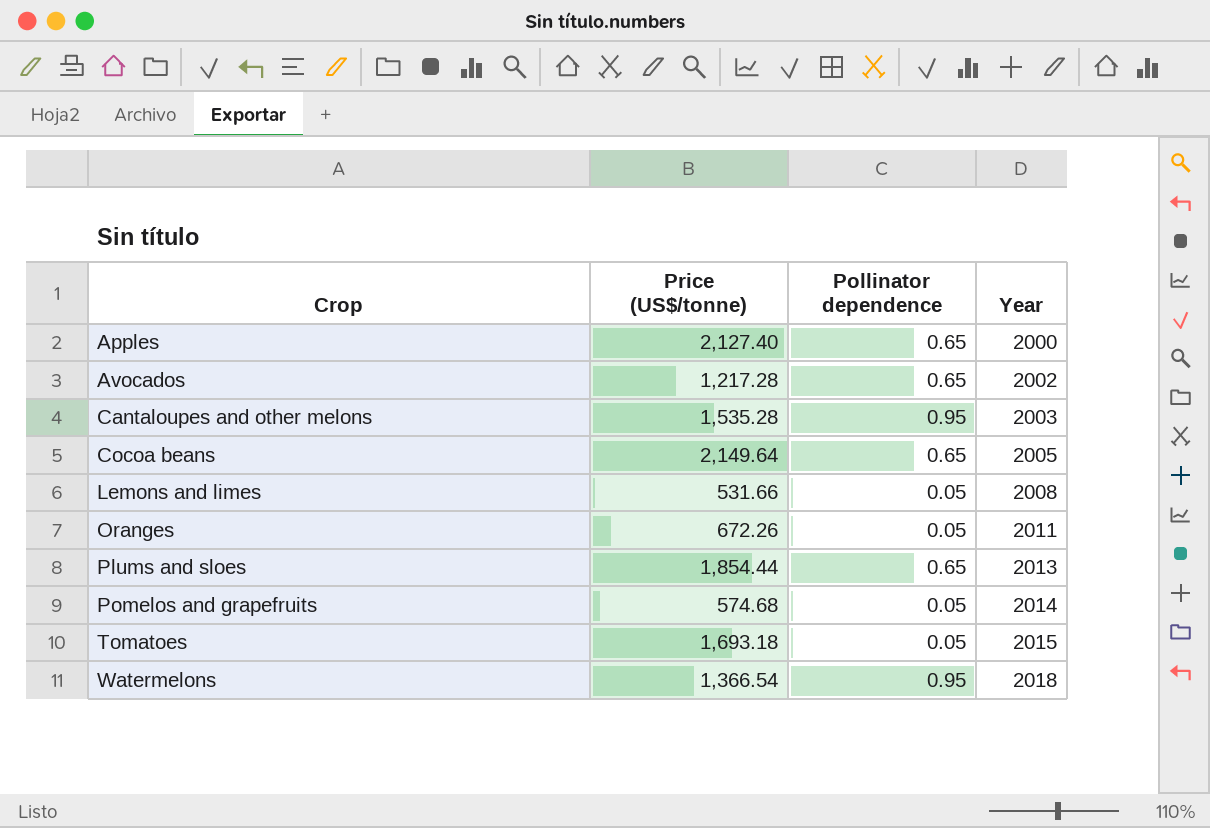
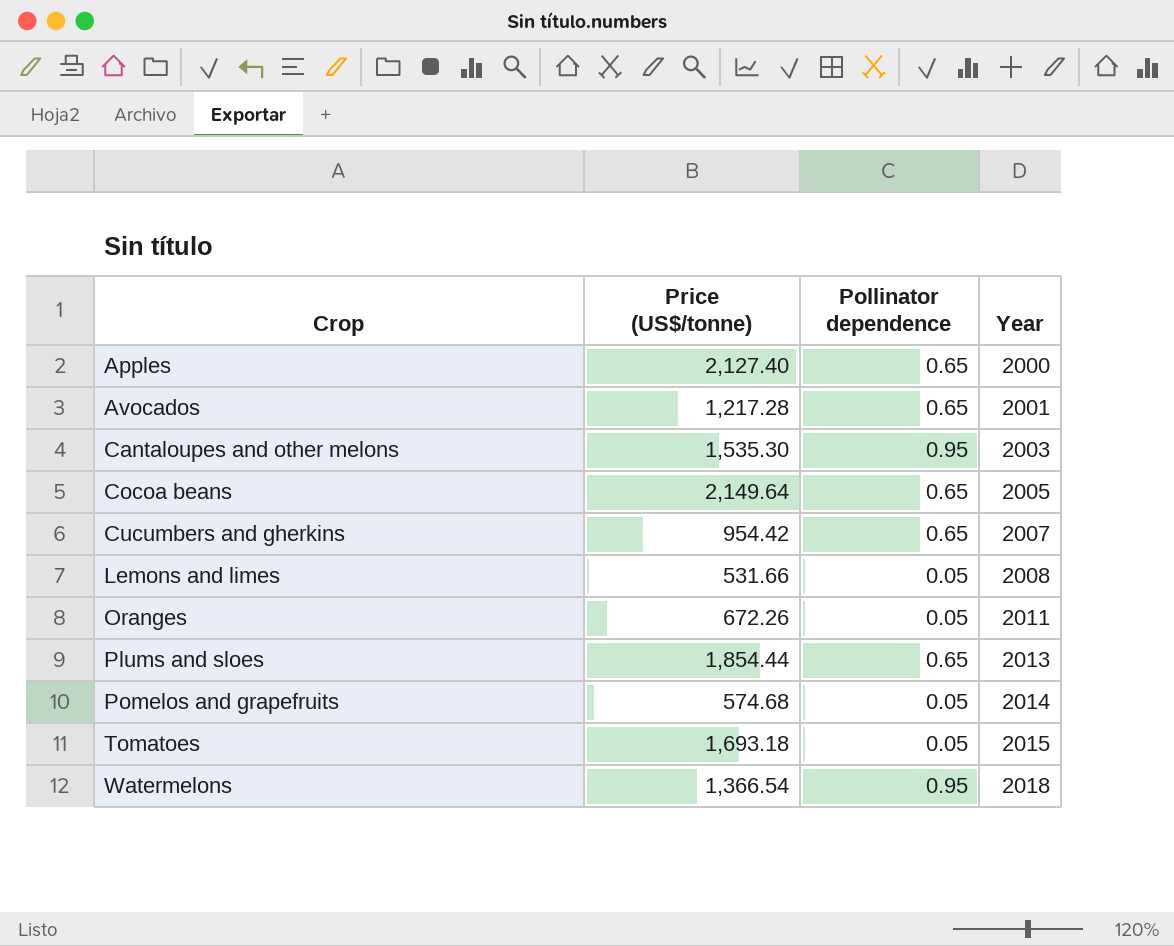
Avocados | Year: 2002 -> 2001
Cantaloupes and other melons | Price (US$/tonne): 1,535.28 -> 1,535.30
row Cucumbers and gherkins: none -> 954.42 | 0.65 | 2007

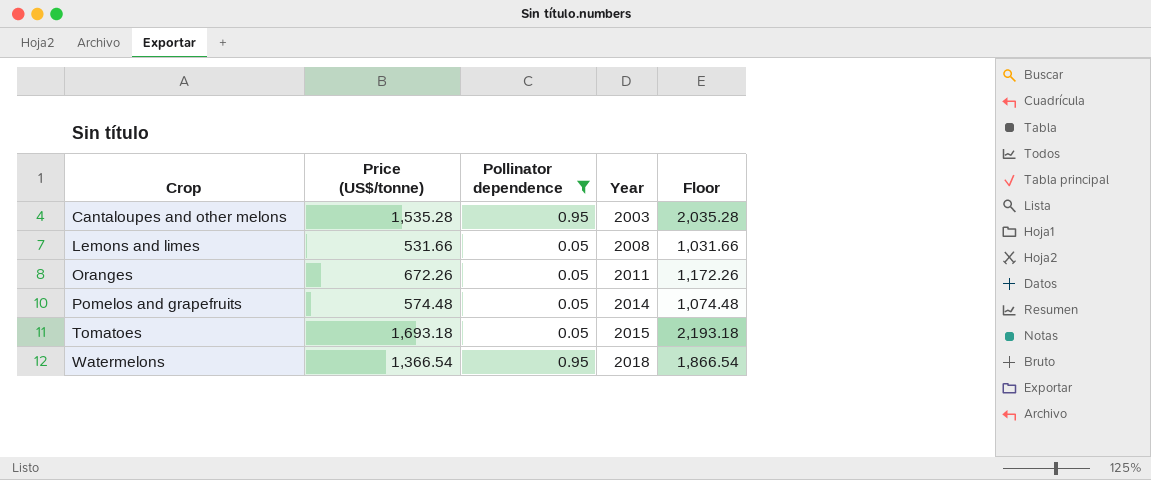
filter: none -> Pollinator dependence != 0.65
column Floor | formula: none -> [Price (US$/tonne)] + 500
Cantaloupes and other melons | Price (US$/tonne): 1,535.30 -> 1,535.28
Pomelos and grapefruits | Price (US$/tonne): 574.68 -> 574.48

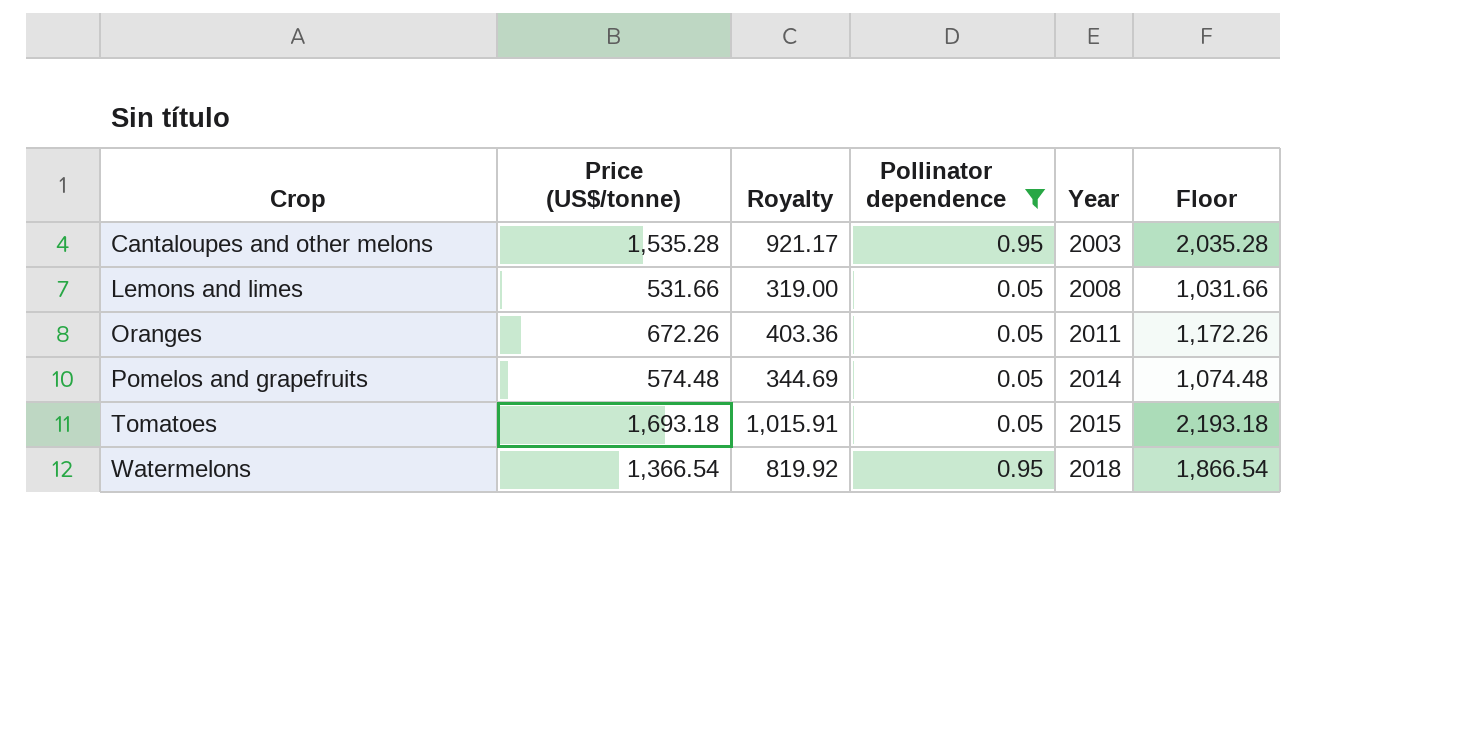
column Royalty | formula: none -> [Price (US$/tonne)] * 0.6

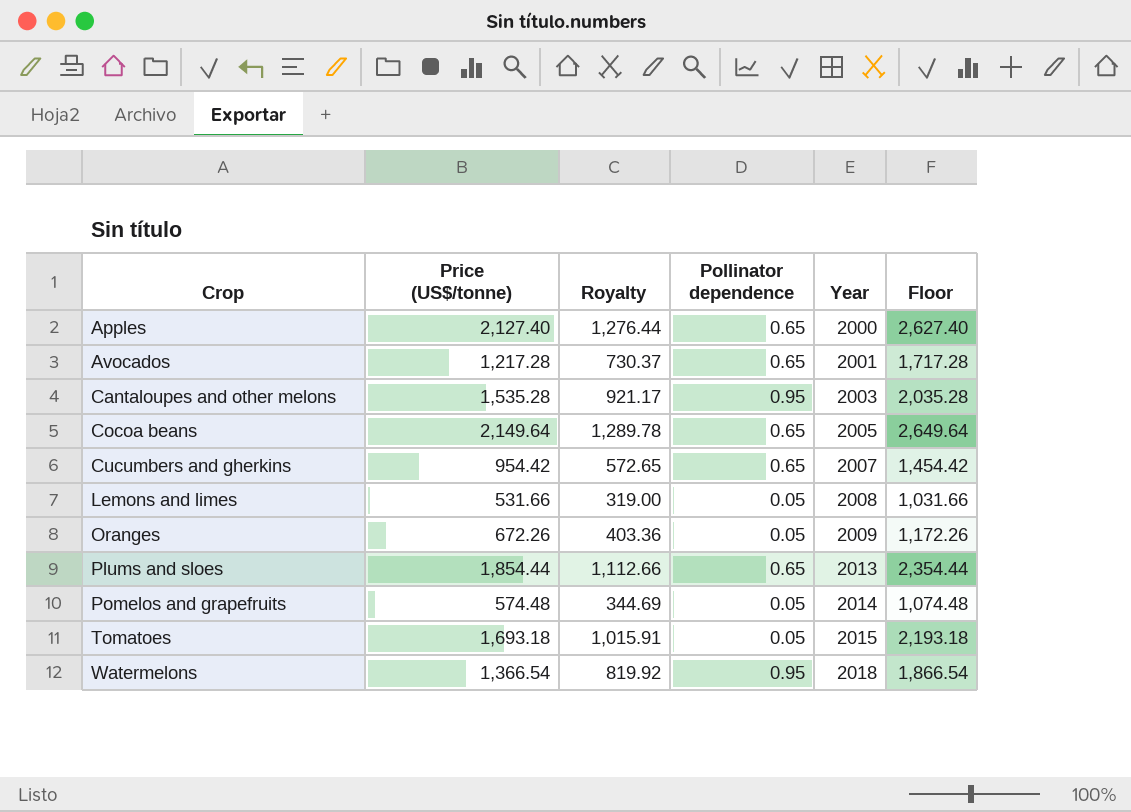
filter: Pollinator dependence != 0.65 -> none
Oranges | Year: 2011 -> 2009

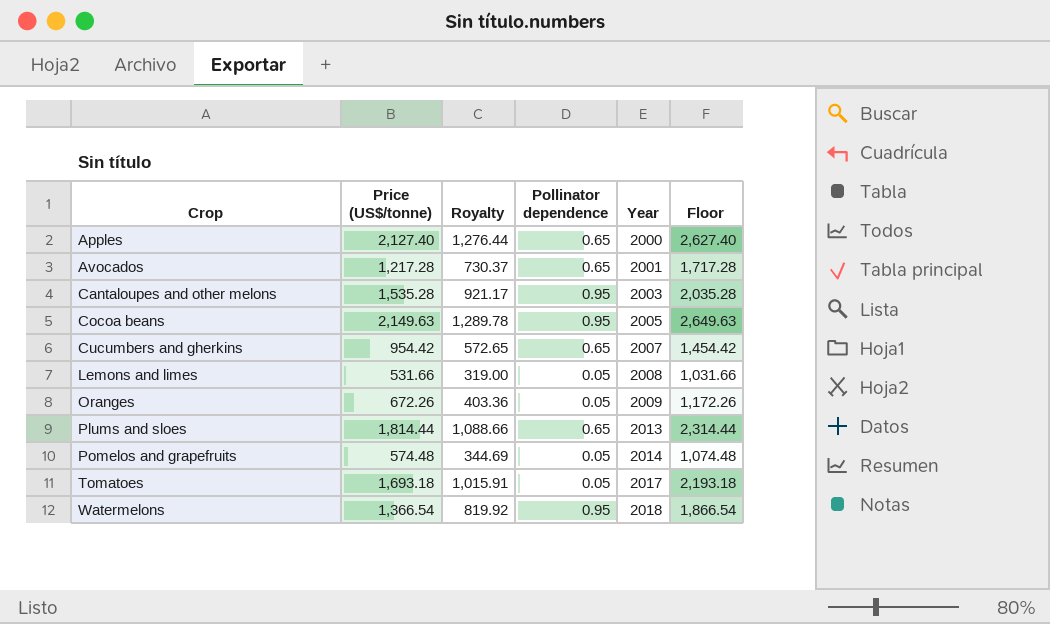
Cocoa beans | Price (US$/tonne): 2,149.64 -> 2,149.63
Cocoa beans | Pollinator dependence: 0.65 -> 0.95
Cocoa beans | Floor: 2,649.64 -> 2,649.63
Plums and sloes | Price (US$/tonne): 1,854.44 -> 1,814.44
Plums and sloes | Royalty: 1,112.66 -> 1,088.66
Plums and sloes | Floor: 2,354.44 -> 2,314.44
Tomatoes | Year: 2015 -> 2017

